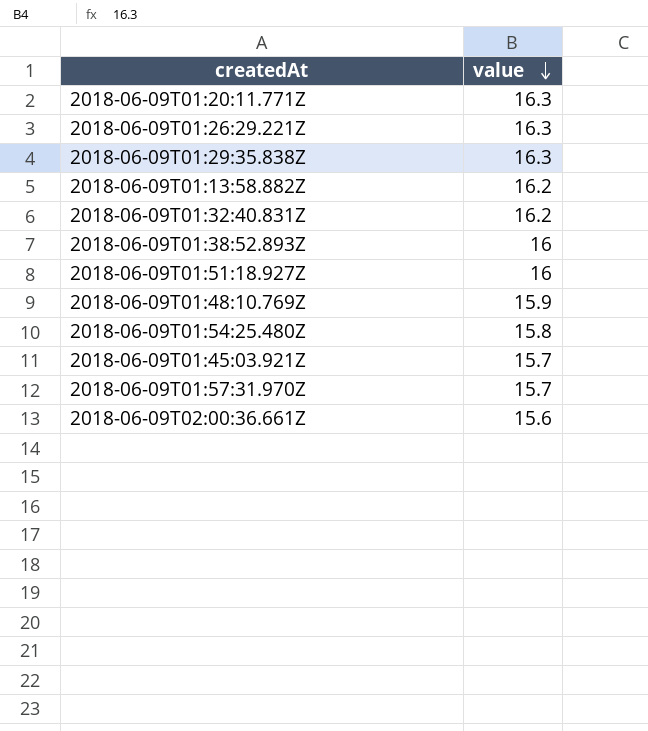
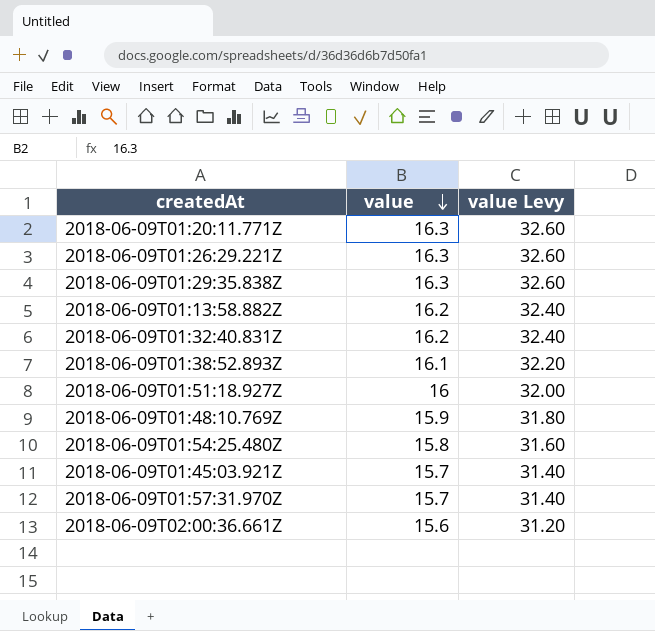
column value Levy | formula: none -> [value] * 2
2018-06-09T01:38:52.893Z | value: 16 -> 16.1

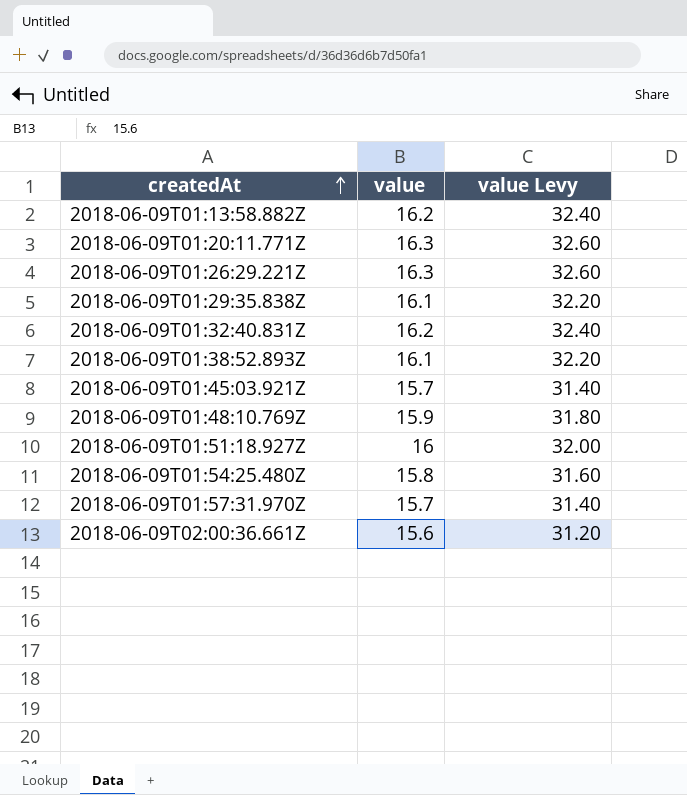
row order: value descending -> createdAt ascending
2018-06-09T01:29:35.838Z | value: 16.3 -> 16.1
2018-06-09T01:29:35.838Z | value Levy: 32.60 -> 32.20

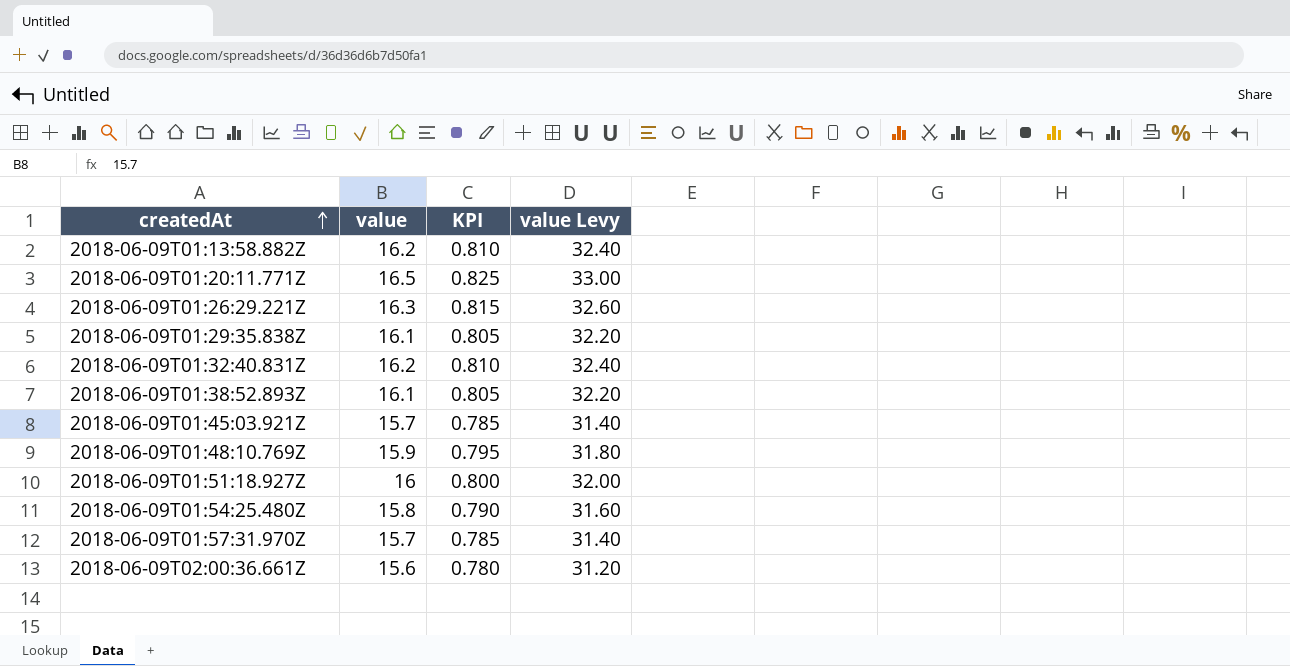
column KPI | formula: none -> [value] * 0.05
2018-06-09T01:20:11.771Z | value: 16.3 -> 16.5
2018-06-09T01:20:11.771Z | value Levy: 32.60 -> 33.00

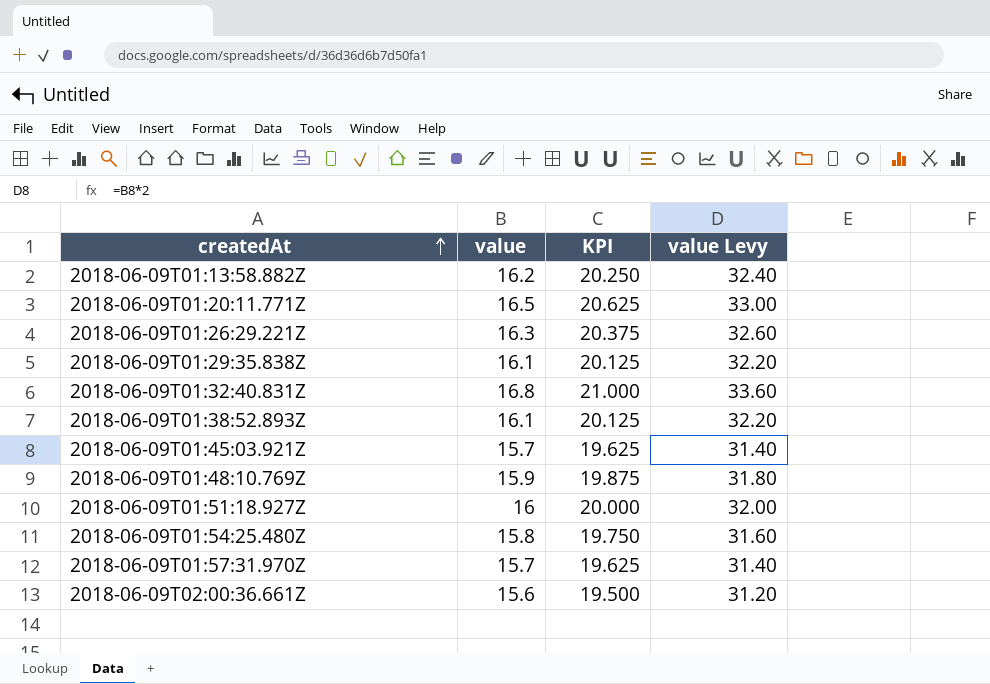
column KPI | formula: [value] * 0.05 -> [value] * 1.25
2018-06-09T01:32:40.831Z | value: 16.2 -> 16.8
2018-06-09T01:32:40.831Z | value Levy: 32.40 -> 33.60

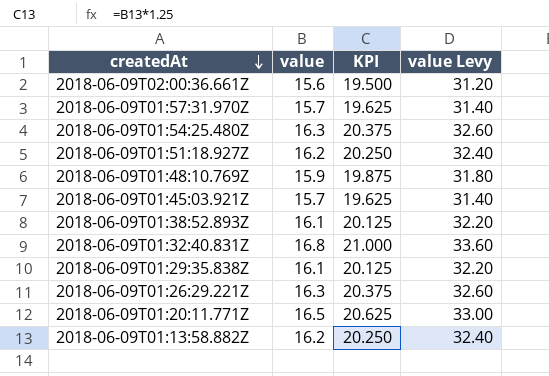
row order: createdAt ascending -> createdAt descending
2018-06-09T01:54:25.480Z | value: 15.8 -> 16.3
2018-06-09T01:54:25.480Z | KPI: 19.750 -> 20.375
2018-06-09T01:54:25.480Z | value Levy: 31.60 -> 32.60
2018-06-09T01:51:18.927Z | value: 16 -> 16.2
2018-06-09T01:51:18.927Z | KPI: 20.000 -> 20.250
2018-06-09T01:51:18.927Z | value Levy: 32.00 -> 32.40

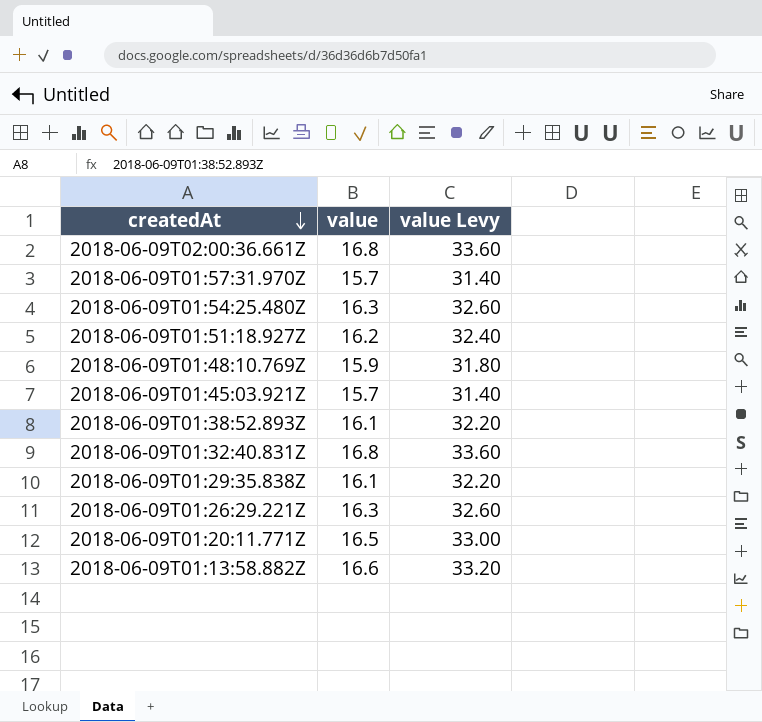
column KPI | formula: [value] * 1.25 -> none
2018-06-09T02:00:36.661Z | value: 15.6 -> 16.8
2018-06-09T02:00:36.661Z | value Levy: 31.20 -> 33.60
2018-06-09T01:13:58.882Z | value: 16.2 -> 16.6
2018-06-09T01:13:58.882Z | value Levy: 32.40 -> 33.20

